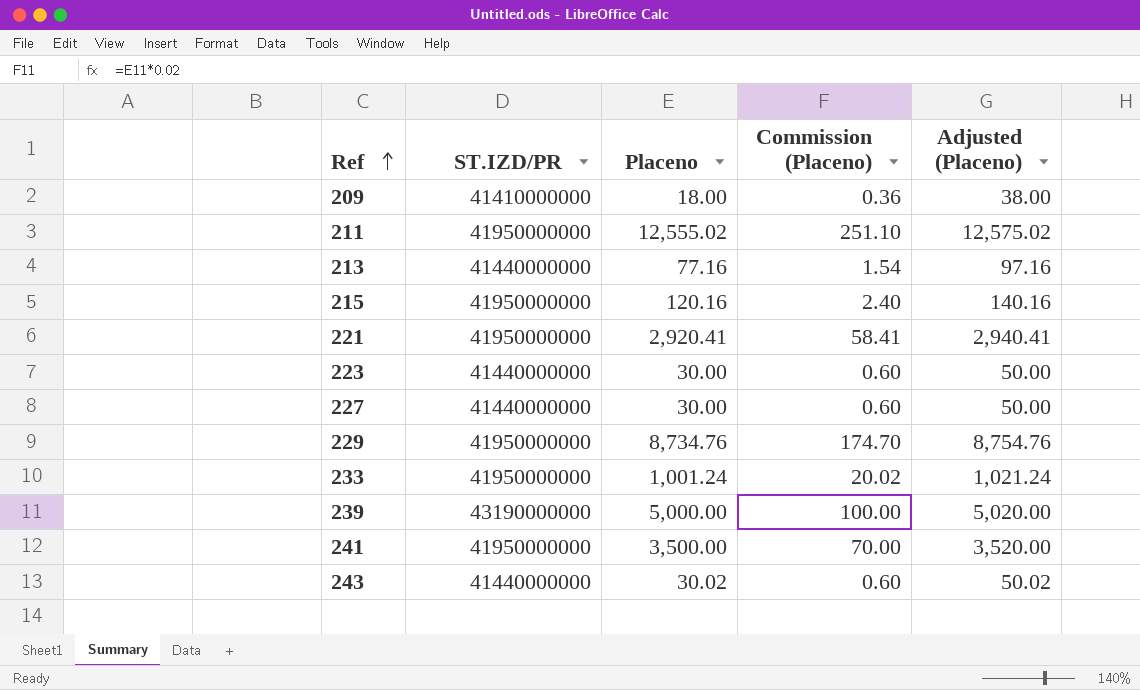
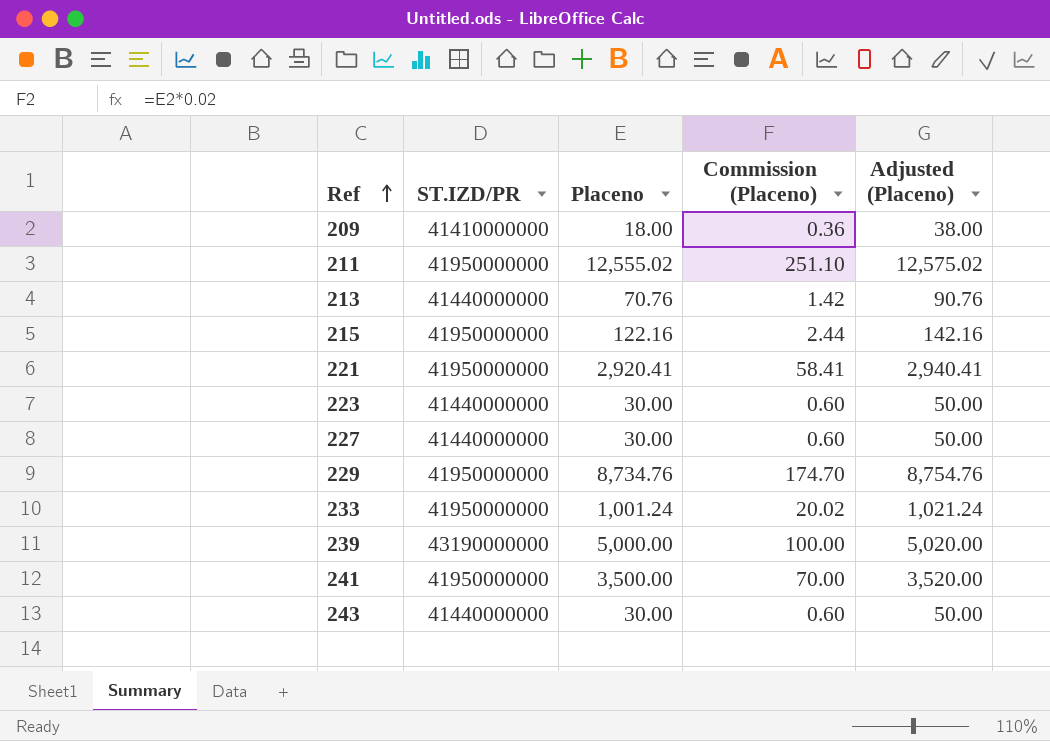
213 | Placeno: 77.16 -> 70.76
213 | Commission (Placeno): 1.54 -> 1.42
213 | Adjusted (Placeno): 97.16 -> 90.76
215 | Placeno: 120.16 -> 122.16
215 | Commission (Placeno): 2.40 -> 2.44
215 | Adjusted (Placeno): 140.16 -> 142.16
243 | Placeno: 30.02 -> 30.00
243 | Adjusted (Placeno): 50.02 -> 50.00

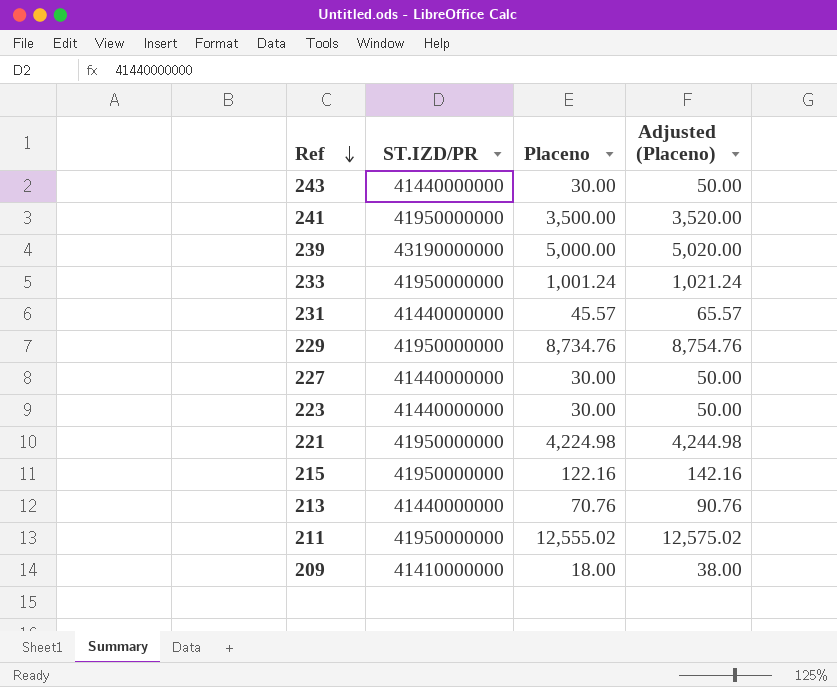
row order: Ref ascending -> Ref descending
column Commission (Placeno) | formula: [Placeno] * 0.02 -> none
row 231: none -> 41440000000 | 45.57 | 65.57
221 | Placeno: 2,920.41 -> 4,224.98
221 | Adjusted (Placeno): 2,940.41 -> 4,244.98

